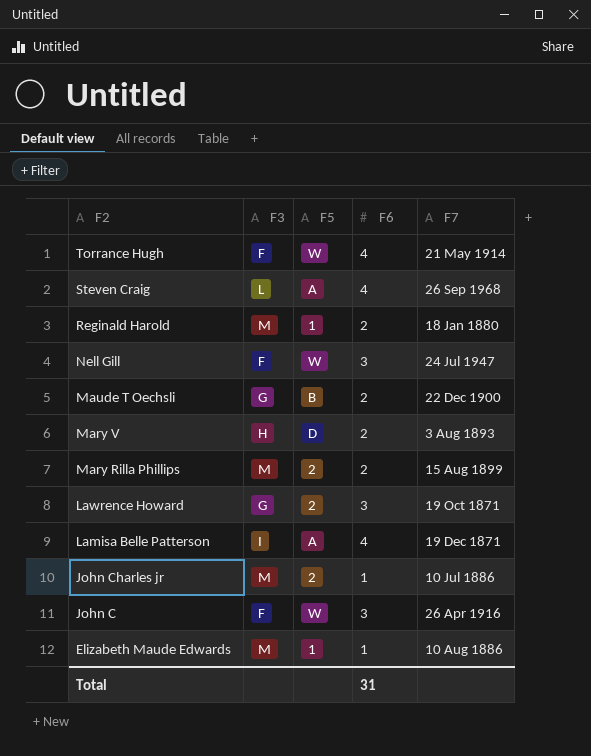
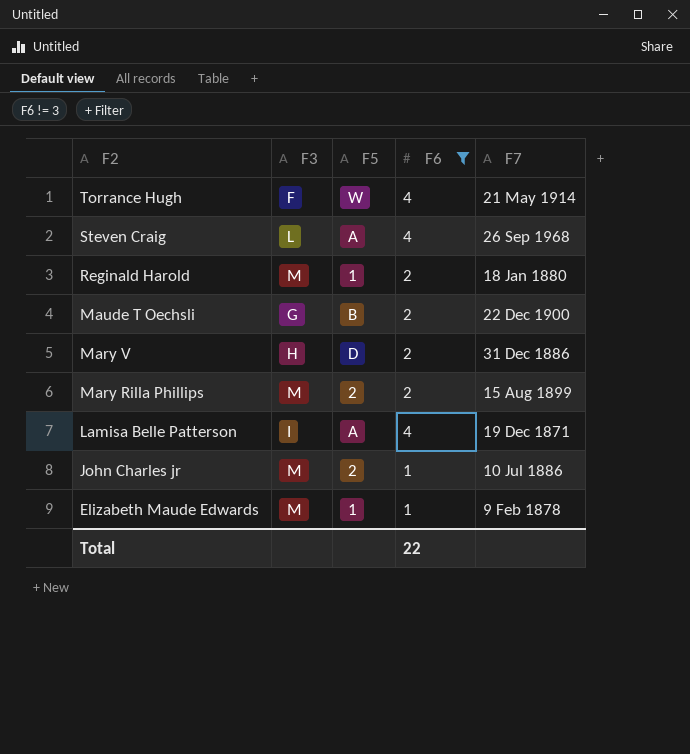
filter: none -> F6 != 3
Mary V | F7: 3 Aug 1893 -> 31 Dec 1886
Elizabeth Maude Edwards | F7: 10 Aug 1886 -> 9 Feb 1878
Total | F6: 31 -> 22

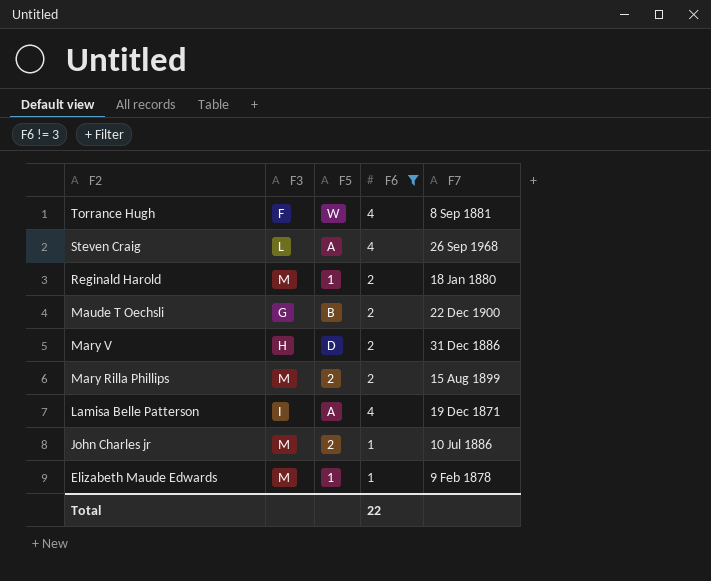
Torrance Hugh | F7: 21 May 1914 -> 8 Sep 1881

